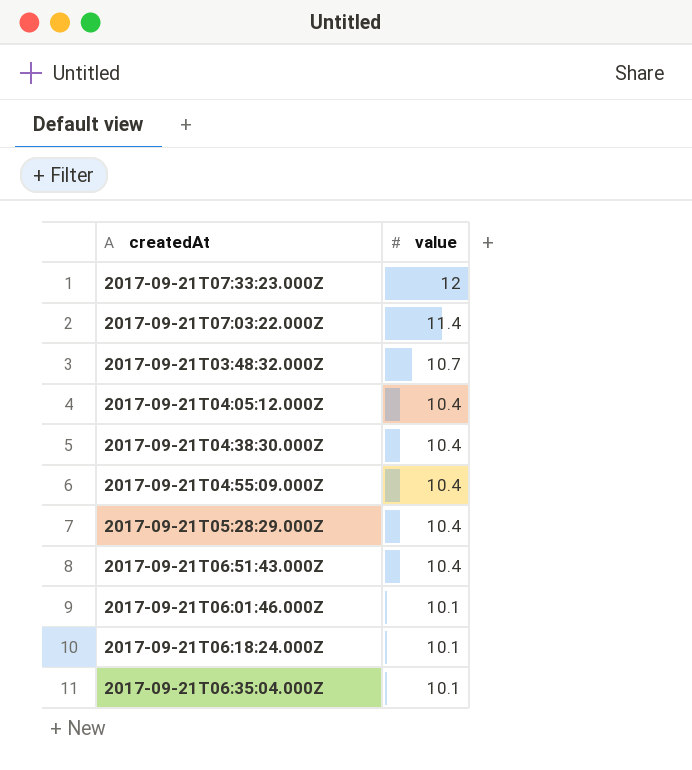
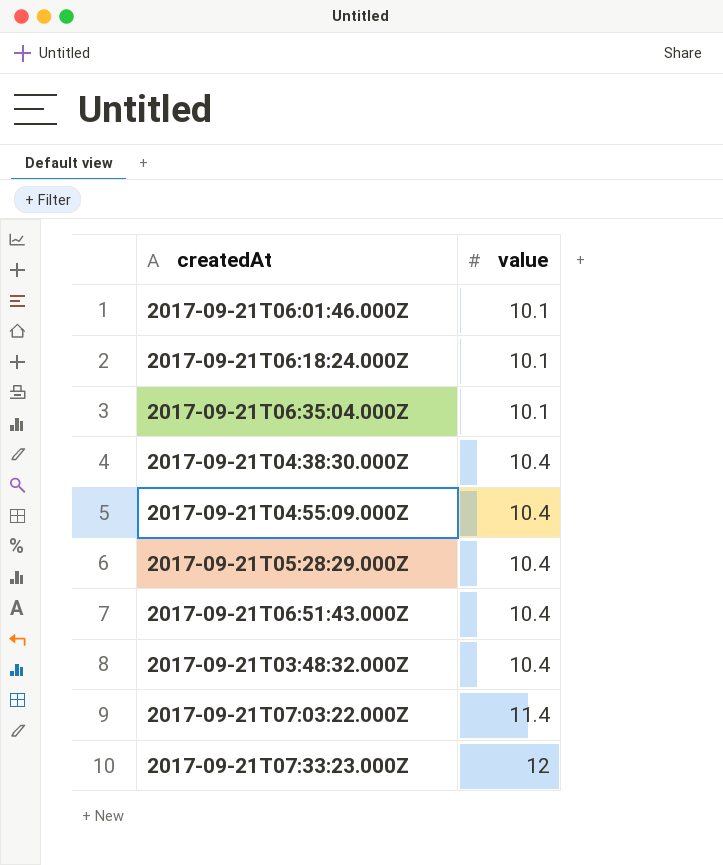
row order: value descending -> value ascending
row 2017-09-21T04:05:12.000Z: 10.4 -> none
2017-09-21T03:48:32.000Z | value: 10.7 -> 10.4

